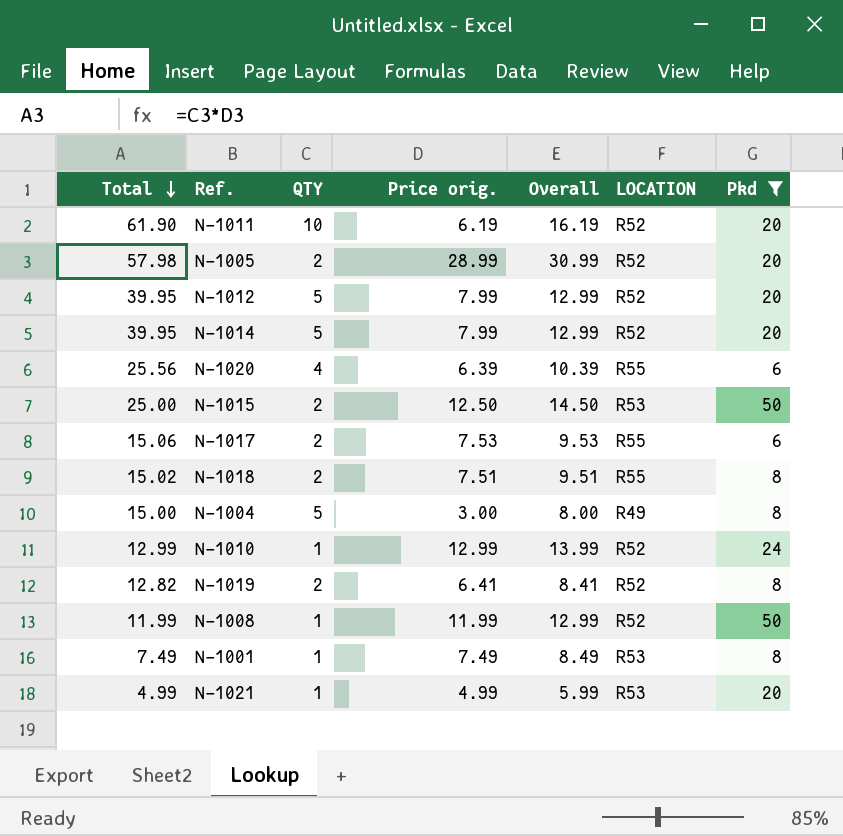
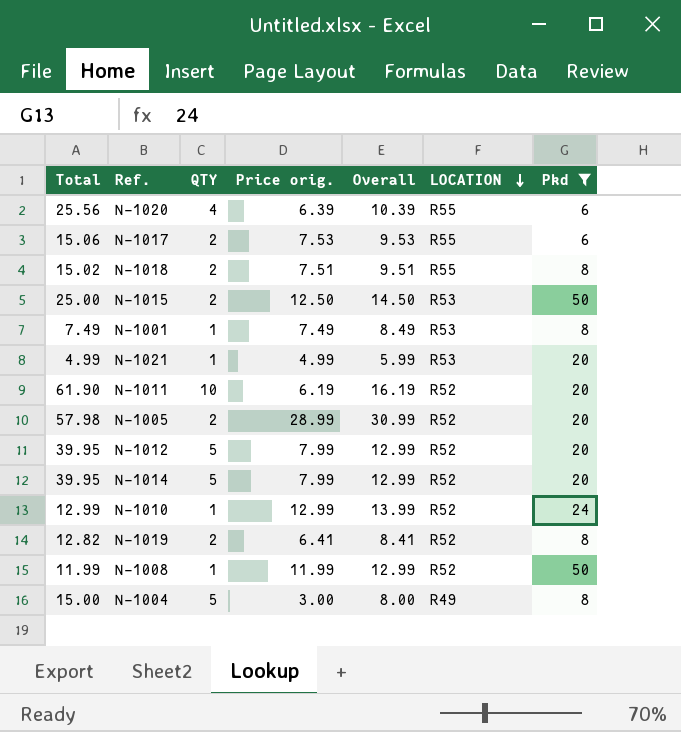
row order: Total descending -> LOCATION descending

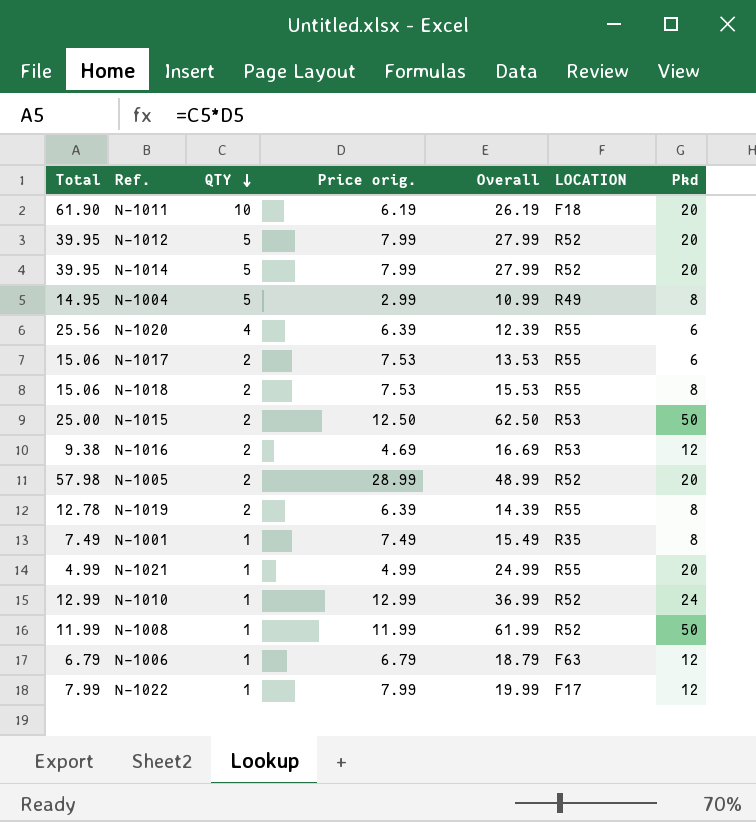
filter: Pkd != 12 -> none
row order: LOCATION descending -> QTY descending
column Overall | formula: [QTY] + [Price orig.] -> [Price orig.] + [Pkd]
N-1011 | LOCATION: R52 -> F18
N-1004 | Total: 15.00 -> 14.95
N-1004 | Price orig.: 3.00 -> 2.99
N-1018 | Total: 15.02 -> 15.06
N-1018 | Price orig.: 7.51 -> 7.53
N-1019 | Total: 12.82 -> 12.78
N-1019 | Price orig.: 6.41 -> 6.39
N-1019 | LOCATION: R52 -> R55
N-1001 | LOCATION: R53 -> R35
N-1021 | LOCATION: R53 -> R55

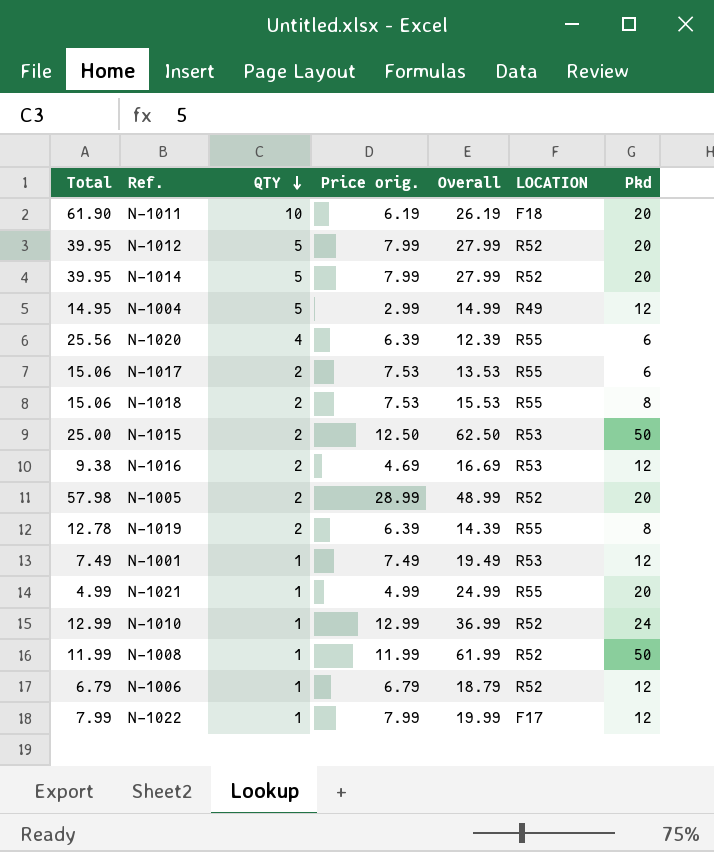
N-1004 | Overall: 10.99 -> 14.99
N-1004 | Pkd: 8 -> 12
N-1001 | Overall: 15.49 -> 19.49
N-1001 | LOCATION: R35 -> R53
N-1001 | Pkd: 8 -> 12
N-1006 | LOCATION: F63 -> R52

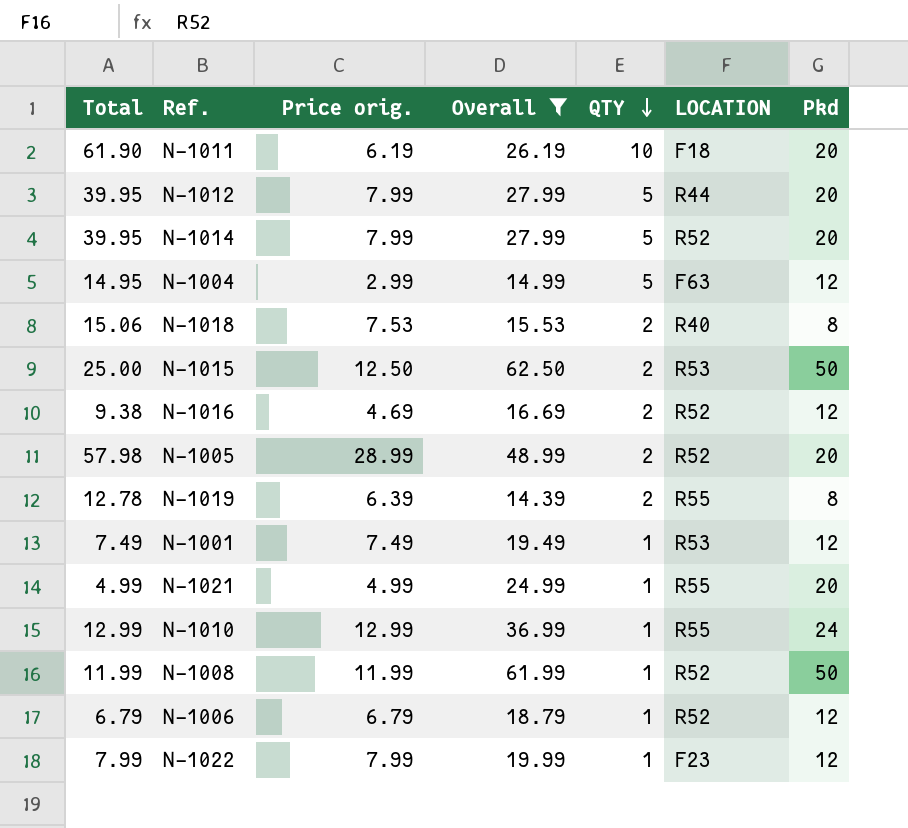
filter: none -> Overall >= 14.39
column QTY | position: 3 -> 5
N-1012 | LOCATION: R52 -> R44
N-1004 | LOCATION: R49 -> F63
N-1018 | LOCATION: R55 -> R40
N-1016 | LOCATION: R53 -> R52
N-1010 | LOCATION: R52 -> R55
N-1022 | LOCATION: F17 -> F23

